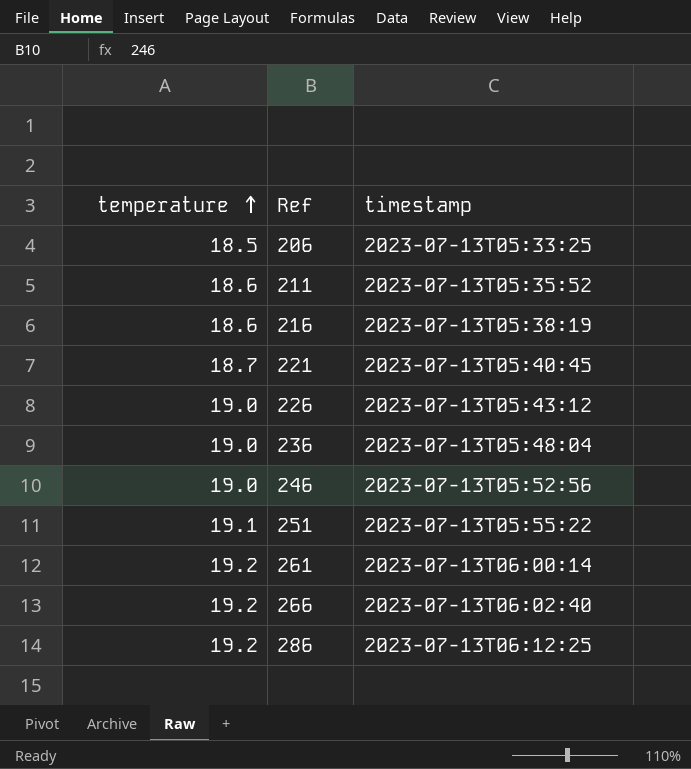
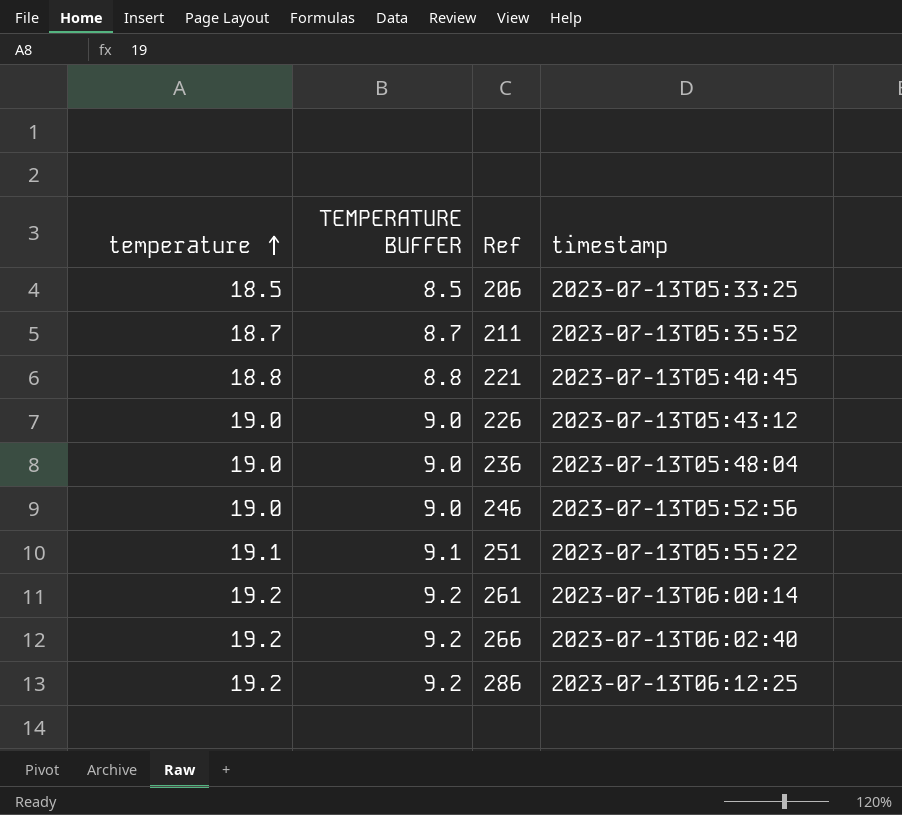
column TEMPERATURE BUFFER | formula: none -> [temperature] - 10
row 216: 18.6 | 2023-07-13T05:38:19 -> none
211 | temperature: 18.6 -> 18.7
221 | temperature: 18.7 -> 18.8

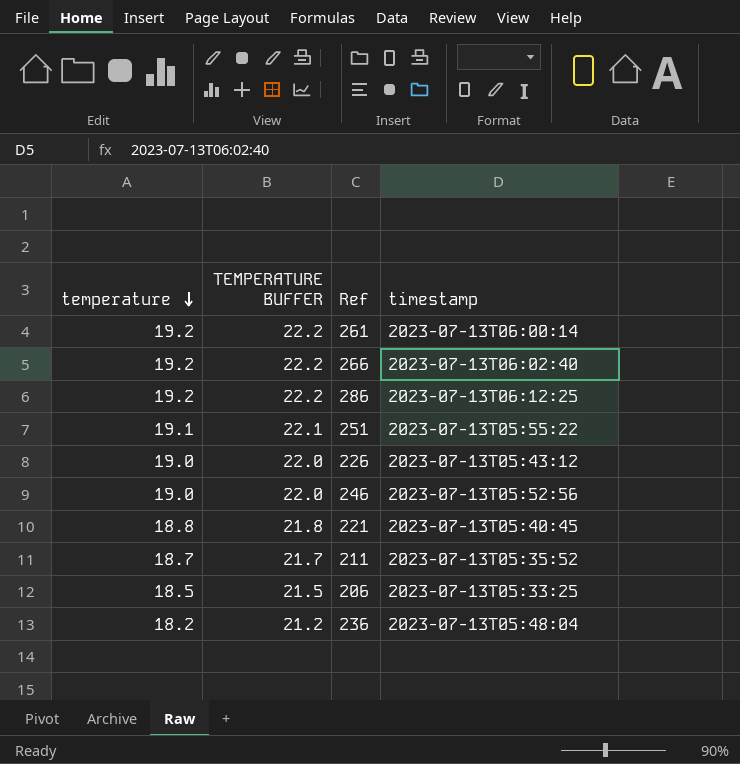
row order: temperature ascending -> temperature descending
column TEMPERATURE BUFFER | formula: [temperature] - 10 -> [temperature] + 3
236 | temperature: 19.0 -> 18.2

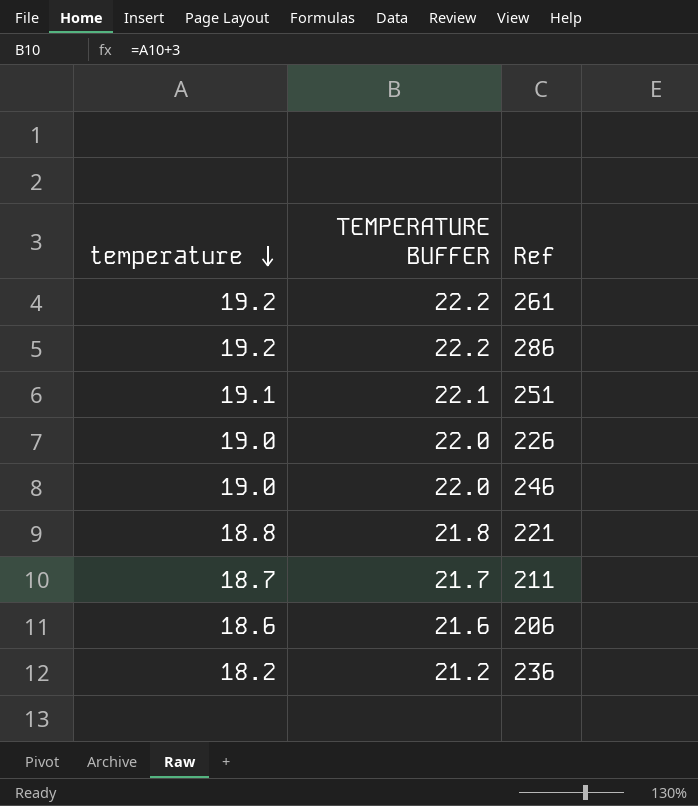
column timestamp | position: 4 -> none
row 266: 19.2 | 22.2 | 2023-07-13T06:02:40 -> none
206 | temperature: 18.5 -> 18.6
206 | TEMPERATURE BUFFER: 21.5 -> 21.6

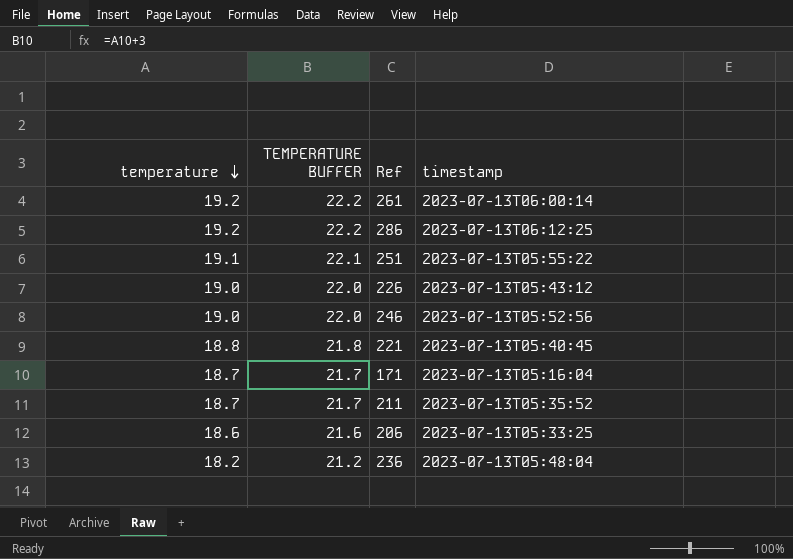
column timestamp | position: none -> 4
row 171: none -> 18.7 | 21.7 | 2023-07-13T05:16:04

